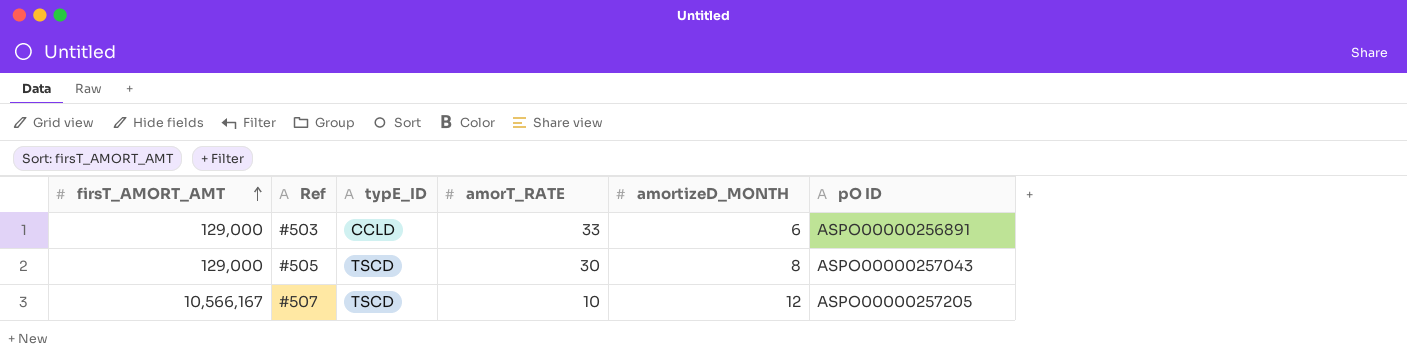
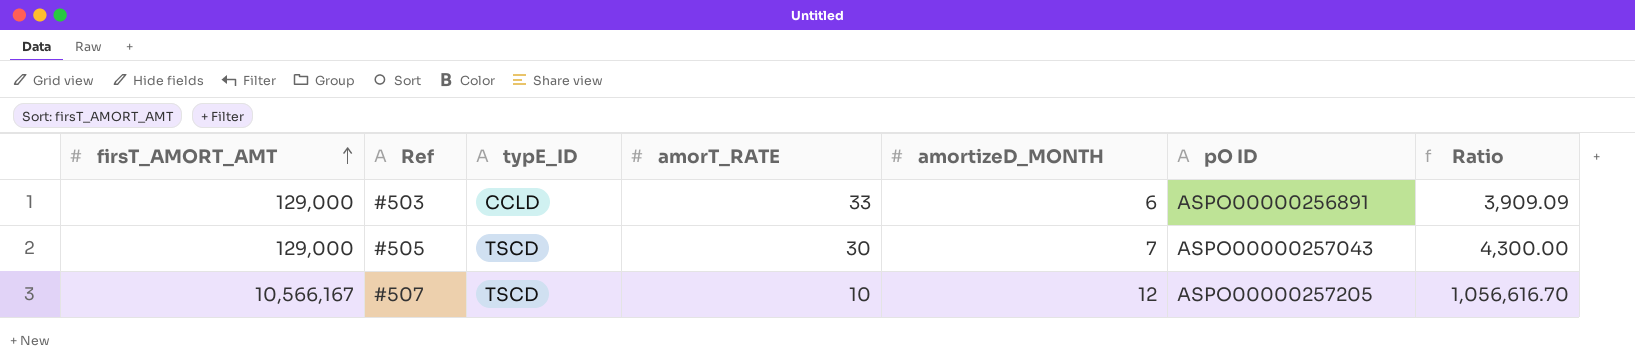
column Ratio | formula: none -> [firsT_AMORT_AMT] / [amorT_RATE]
#505 | amortizeD_MONTH: 8 -> 7

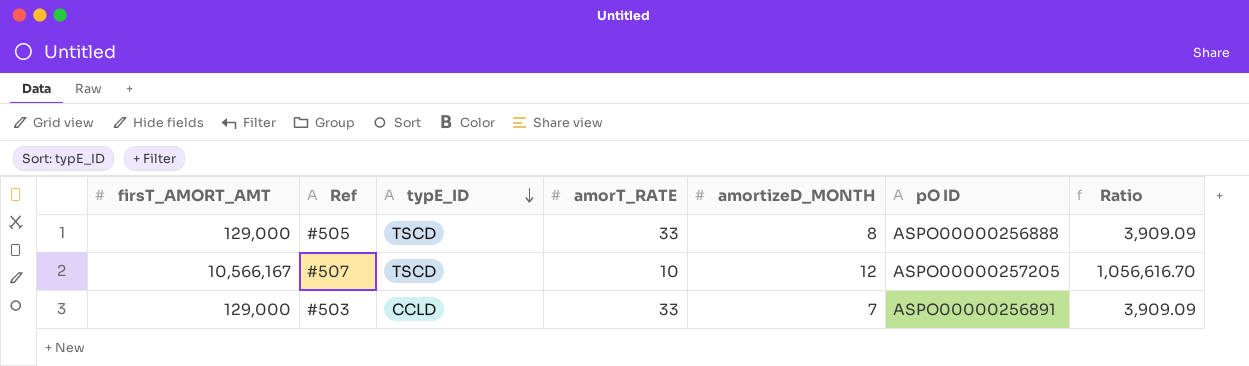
row order: firsT_AMORT_AMT ascending -> typE_ID descending
#505 | amorT_RATE: 30 -> 33
#505 | amortizeD_MONTH: 7 -> 8
#505 | pO ID: ASPO00000257043 -> ASPO00000256888
#505 | Ratio: 4,300.00 -> 3,909.09
#503 | amortizeD_MONTH: 6 -> 7

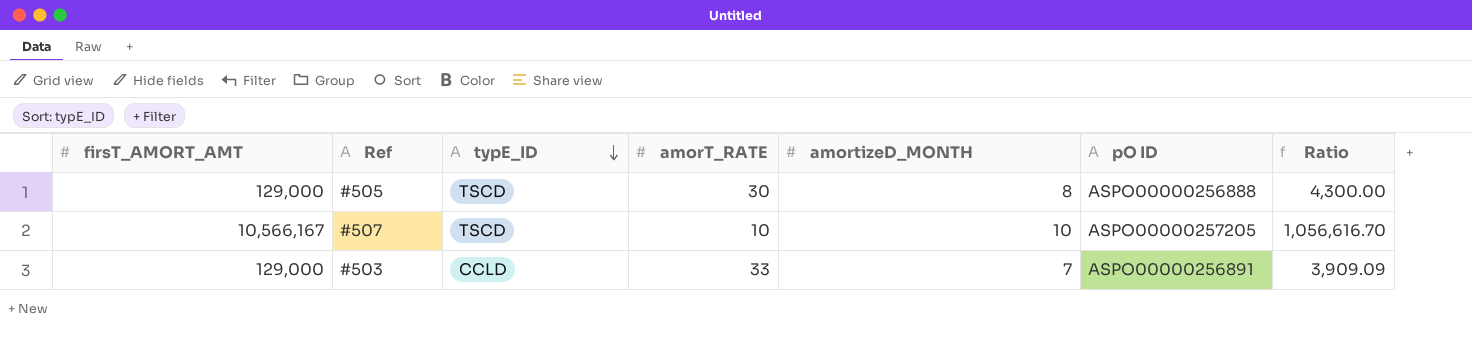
#505 | amorT_RATE: 33 -> 30
#505 | Ratio: 3,909.09 -> 4,300.00
#507 | amortizeD_MONTH: 12 -> 10

